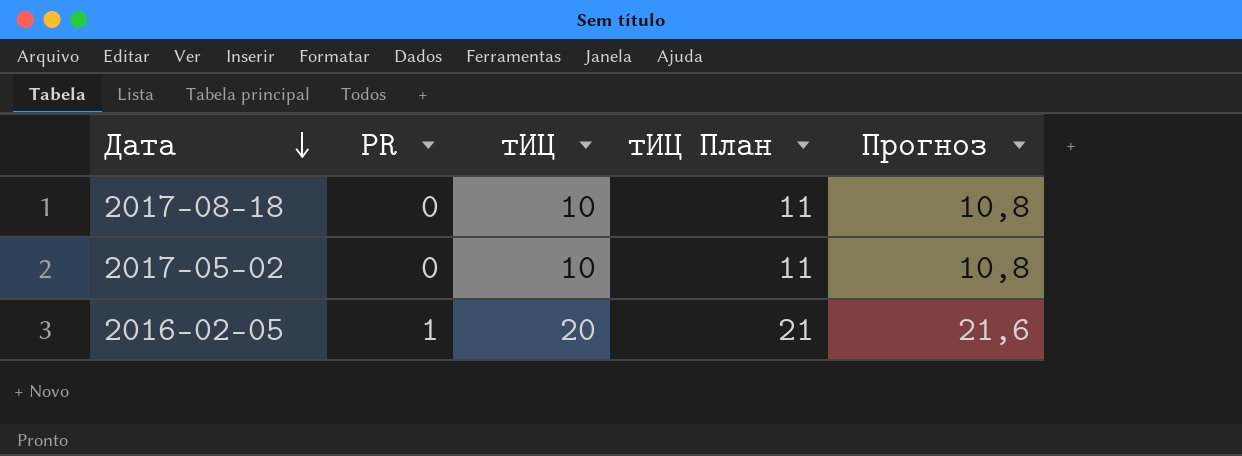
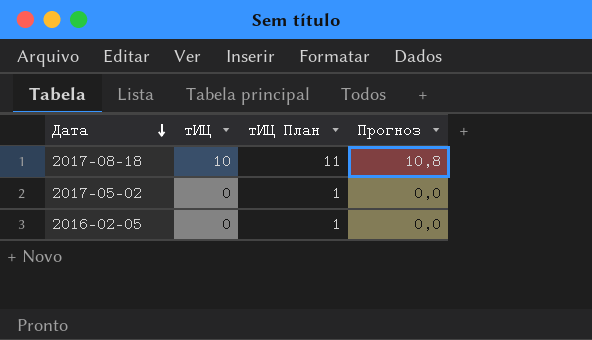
column PR | position: 2 -> none
2017-05-02 | тИЦ: 10 -> 0
2017-05-02 | тИЦ План: 11 -> 1
2017-05-02 | Прогноз: 10,8 -> 0,0
2016-02-05 | тИЦ: 20 -> 0
2016-02-05 | тИЦ План: 21 -> 1
2016-02-05 | Прогноз: 21,6 -> 0,0

